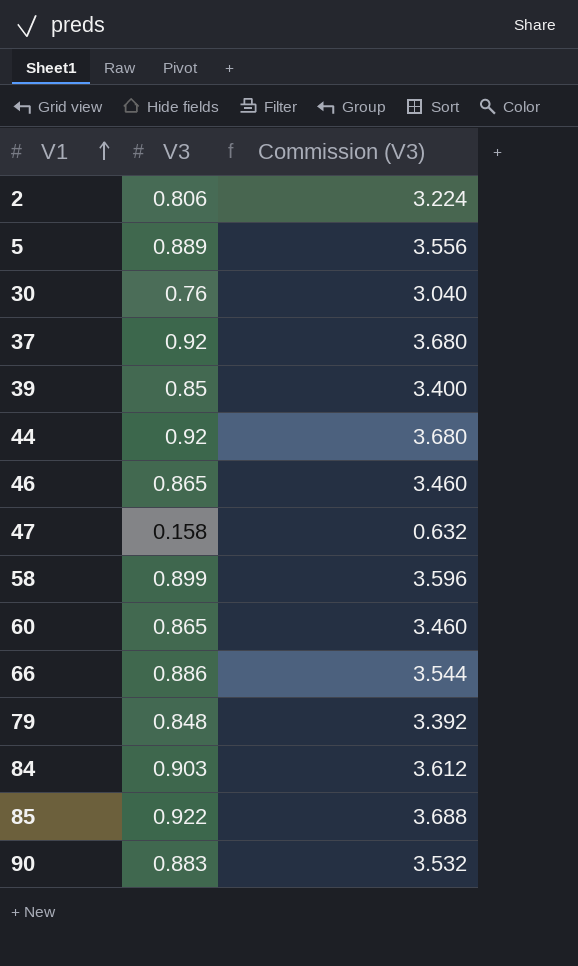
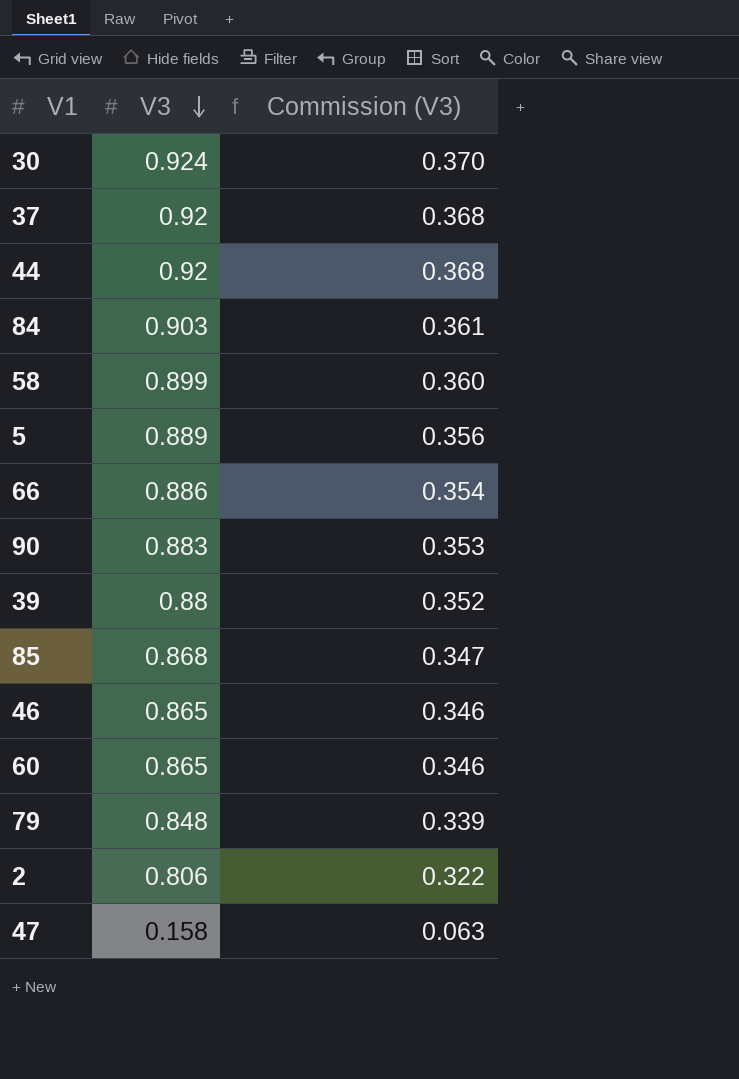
row order: V1 ascending -> V3 descending
column Commission (V3) | formula: [V3] * 4 -> [V3] * 0.4
30 | V3: 0.76 -> 0.924
39 | V3: 0.85 -> 0.88
85 | V3: 0.922 -> 0.868

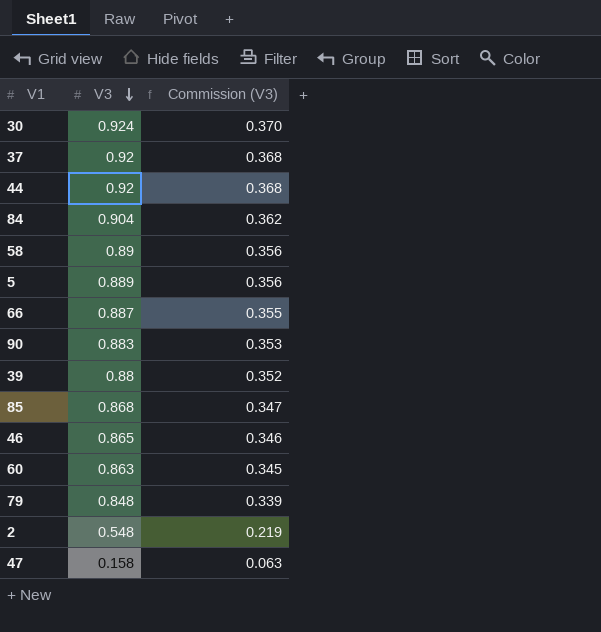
84 | V3: 0.903 -> 0.904
84 | Commission (V3): 0.361 -> 0.362
58 | V3: 0.899 -> 0.89
58 | Commission (V3): 0.360 -> 0.356
66 | V3: 0.886 -> 0.887
66 | Commission (V3): 0.354 -> 0.355
60 | V3: 0.865 -> 0.863
60 | Commission (V3): 0.346 -> 0.345
2 | V3: 0.806 -> 0.548
2 | Commission (V3): 0.322 -> 0.219

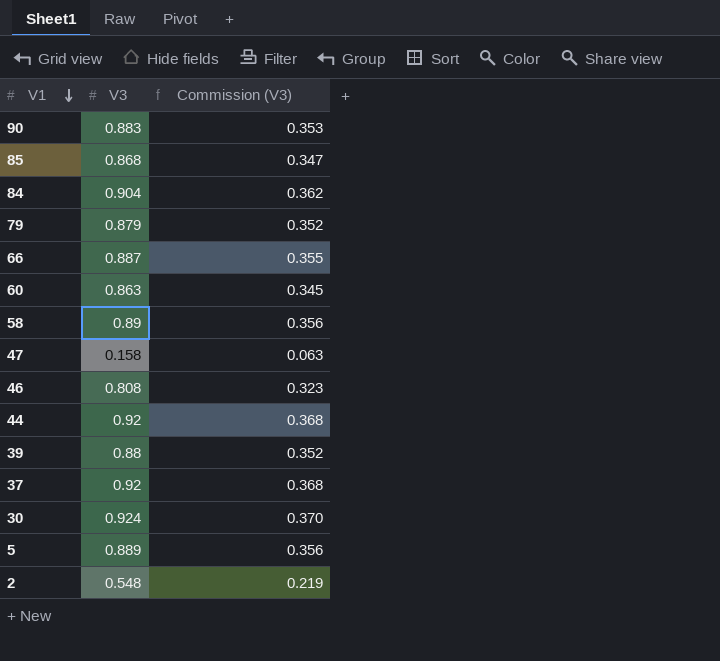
row order: V3 descending -> V1 descending
79 | V3: 0.848 -> 0.879
79 | Commission (V3): 0.339 -> 0.352
46 | V3: 0.865 -> 0.808
46 | Commission (V3): 0.346 -> 0.323

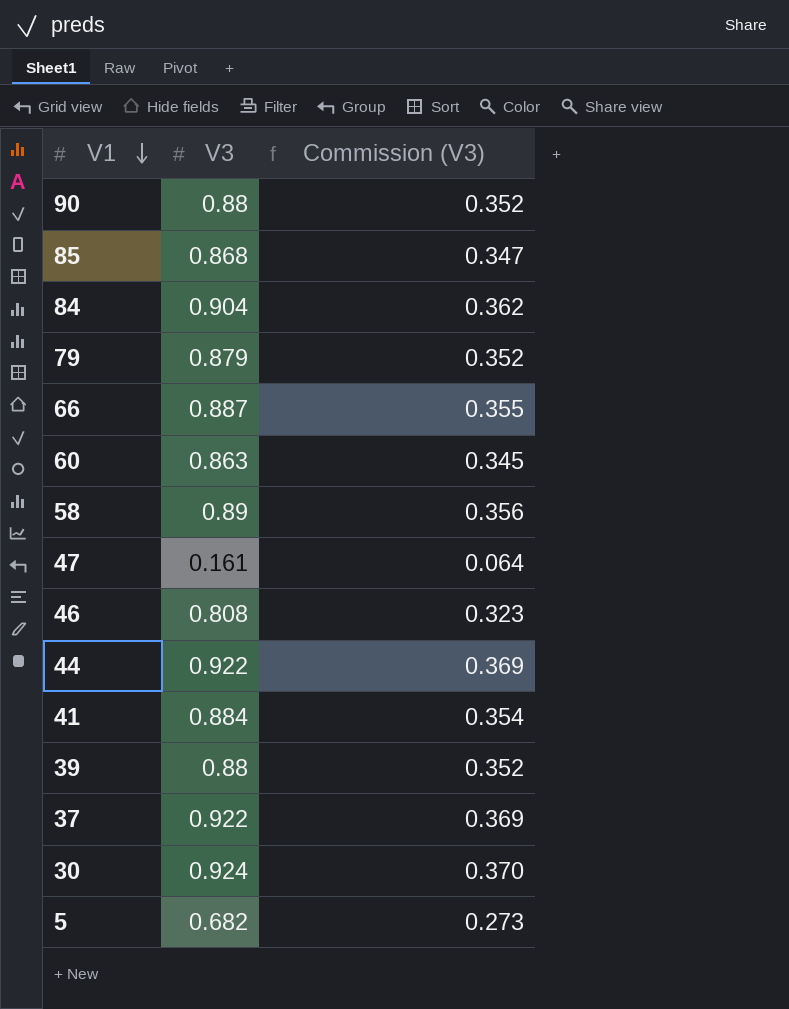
row 2: 0.548 | 0.219 -> none
90 | V3: 0.883 -> 0.88
90 | Commission (V3): 0.353 -> 0.352
47 | V3: 0.158 -> 0.161
47 | Commission (V3): 0.063 -> 0.064
44 | V3: 0.92 -> 0.922
44 | Commission (V3): 0.368 -> 0.369
row 41: none -> 0.884 | 0.354
37 | V3: 0.92 -> 0.922
37 | Commission (V3): 0.368 -> 0.369
5 | V3: 0.889 -> 0.682
5 | Commission (V3): 0.356 -> 0.273

